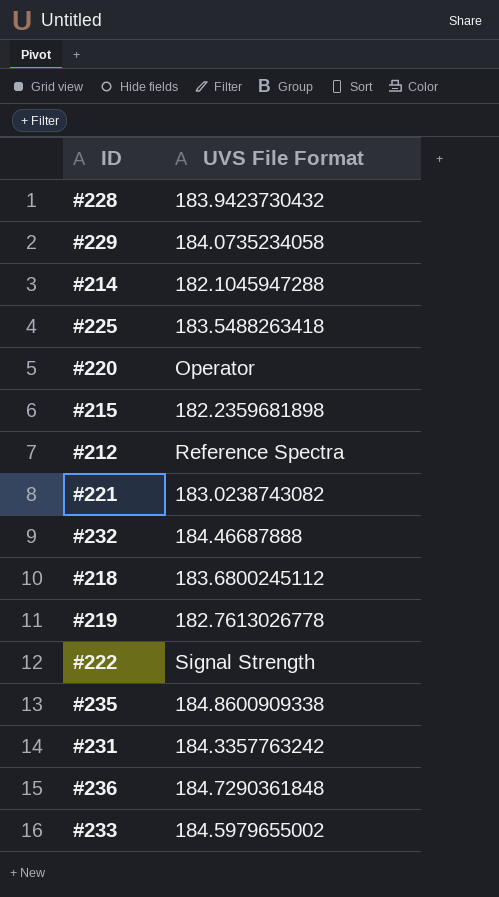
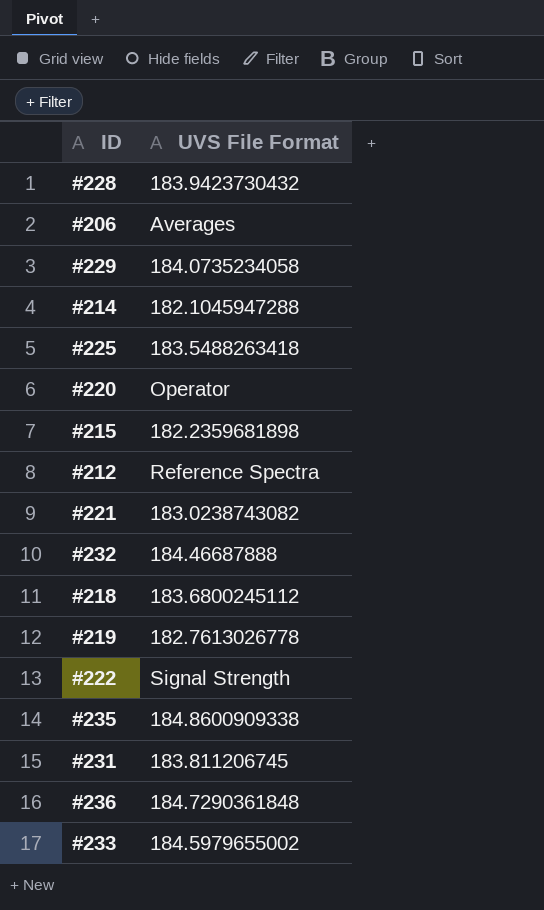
row #206: none -> Averages
#231 | UVS File Format: 184.3357763242 -> 183.811206745

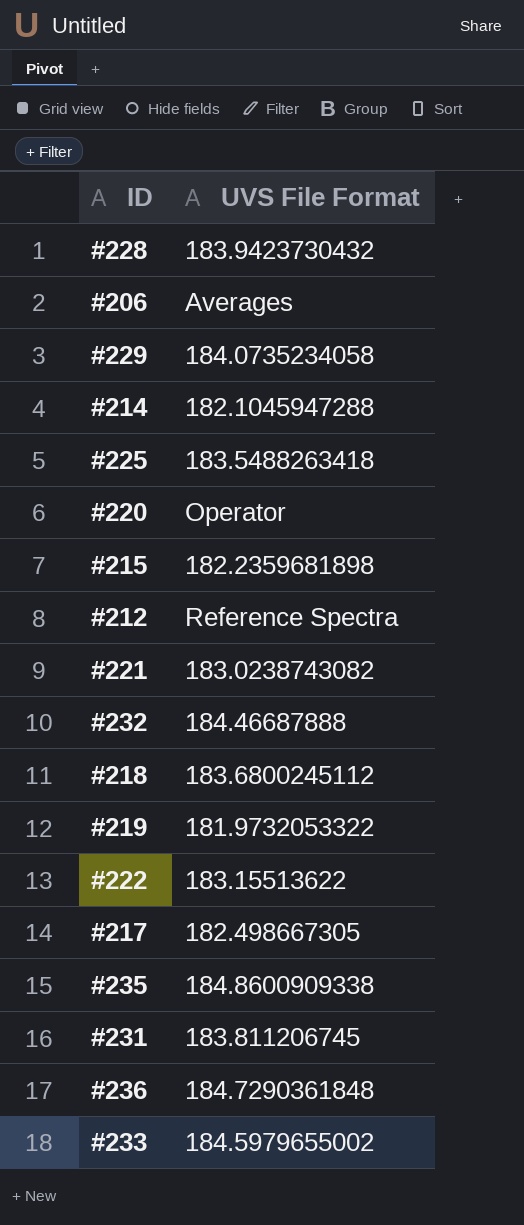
#219 | UVS File Format: 182.7613026778 -> 181.9732053322
#222 | UVS File Format: Signal Strength -> 183.15513622
row #217: none -> 182.498667305

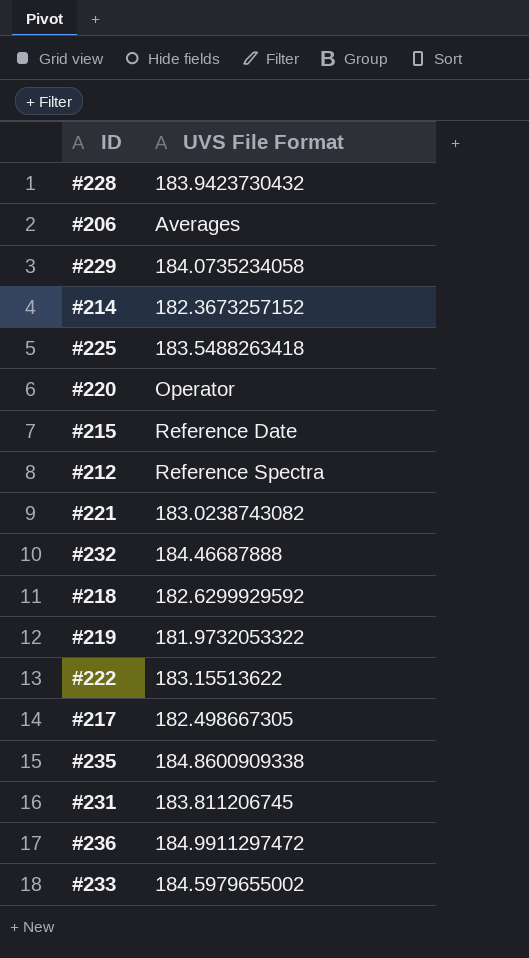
#214 | UVS File Format: 182.1045947288 -> 182.3673257152
#215 | UVS File Format: 182.2359681898 -> Reference Date
#218 | UVS File Format: 183.6800245112 -> 182.6299929592
#236 | UVS File Format: 184.7290361848 -> 184.9911297472

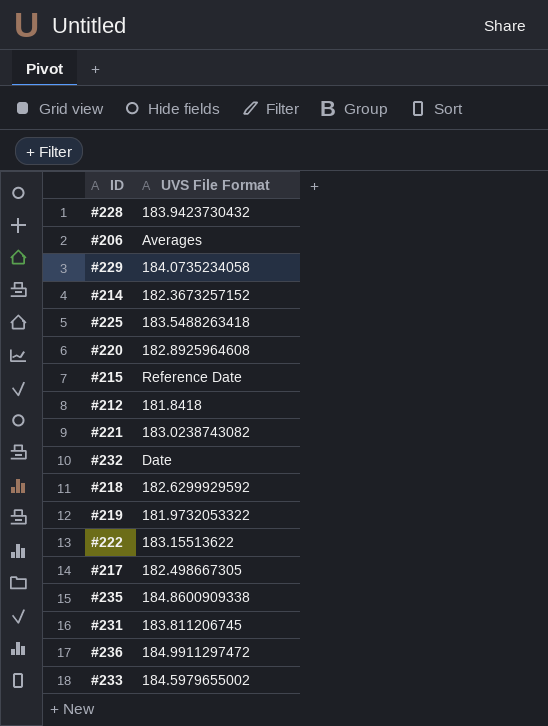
#220 | UVS File Format: Operator -> 182.8925964608
#212 | UVS File Format: Reference Spectra -> 181.8418
#232 | UVS File Format: 184.46687888 -> Date

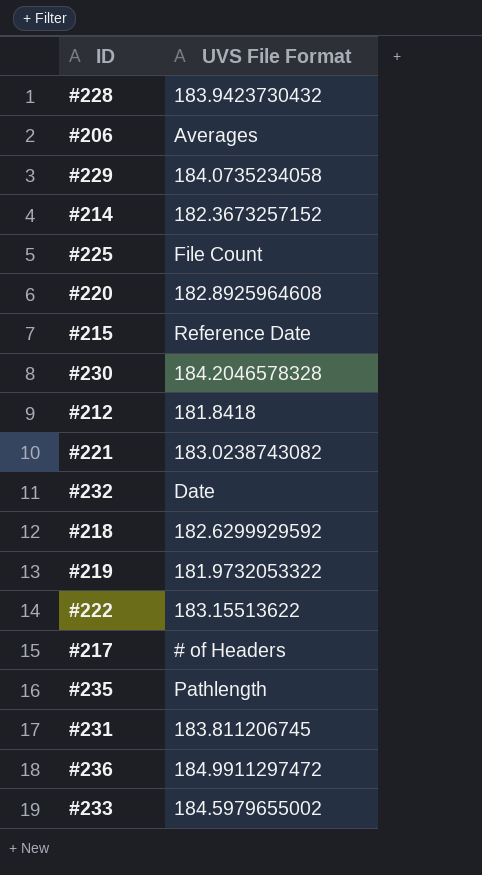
#225 | UVS File Format: 183.5488263418 -> File Count
row #230: none -> 184.2046578328
#217 | UVS File Format: 182.498667305 -> # of Headers
#235 | UVS File Format: 184.8600909338 -> Pathlength

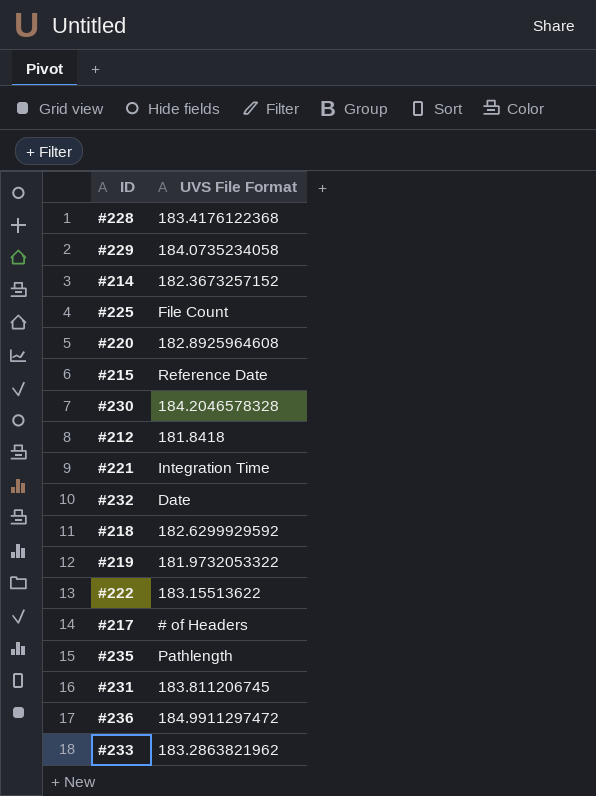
row #206: Averages -> none
#228 | UVS File Format: 183.9423730432 -> 183.4176122368
#221 | UVS File Format: 183.0238743082 -> Integration Time
#233 | UVS File Format: 184.5979655002 -> 183.2863821962

